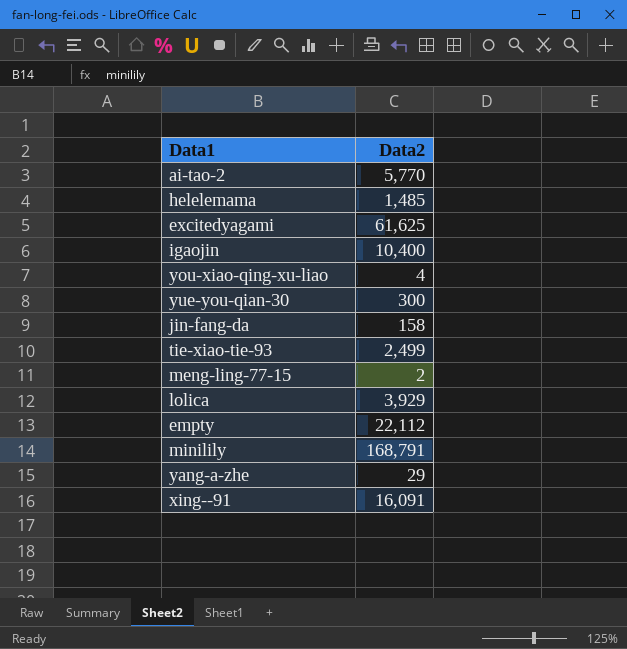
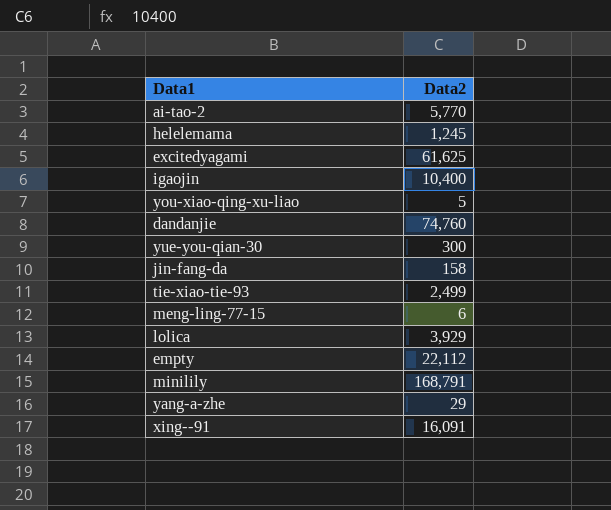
helelemama | Data2: 1,485 -> 1,245
you-xiao-qing-xu-liao | Data2: 4 -> 5
row dandanjie: none -> 74,760
meng-ling-77-15 | Data2: 2 -> 6

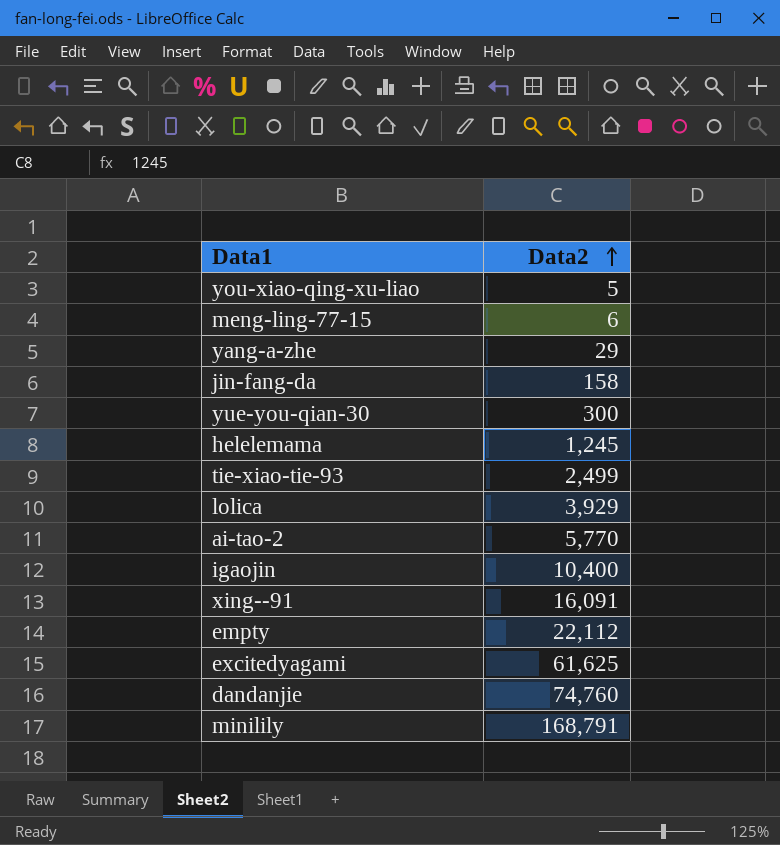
row order: none -> Data2 ascending

